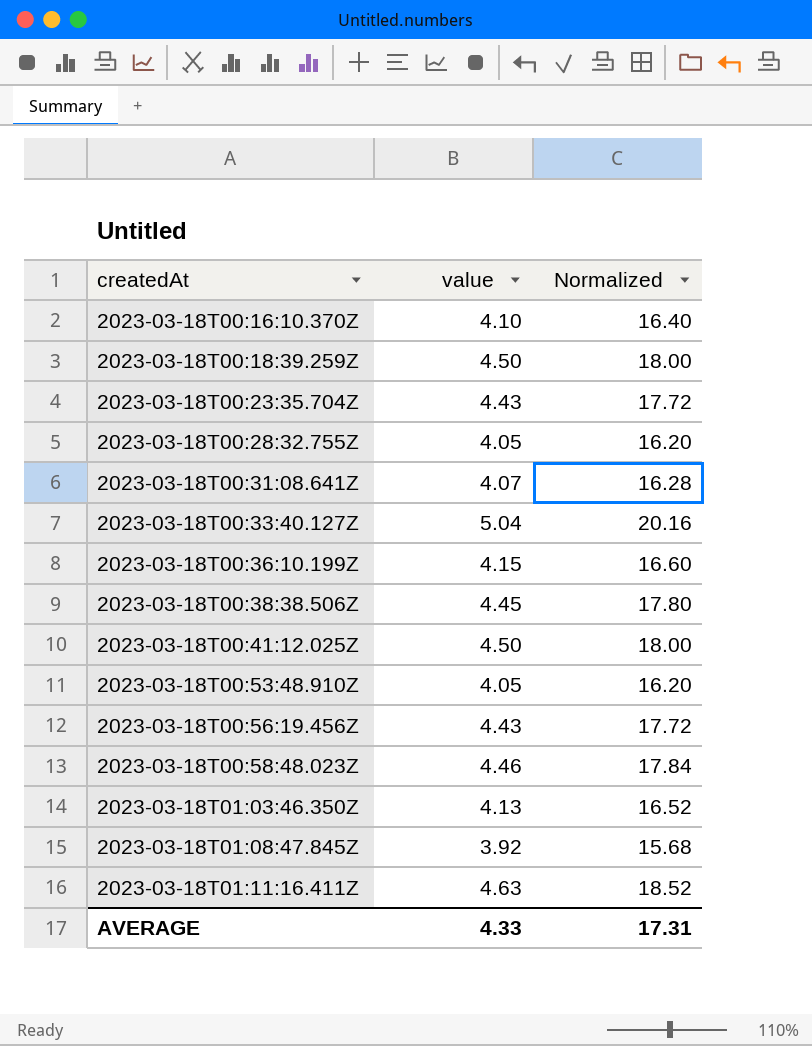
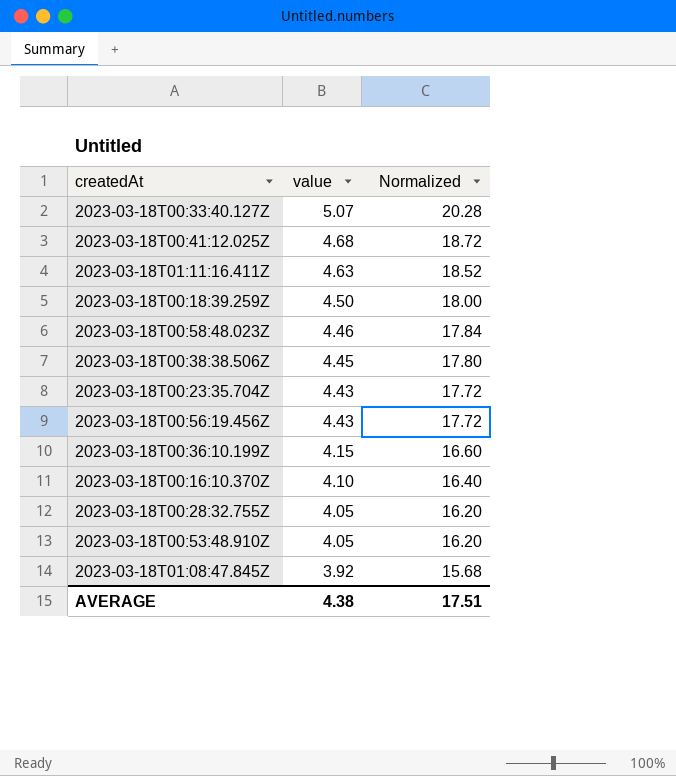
row order: createdAt ascending -> value descending
row 2023-03-18T00:31:08.641Z: 4.07 | 16.28 -> none
row 2023-03-18T01:03:46.350Z: 4.13 | 16.52 -> none
2023-03-18T00:33:40.127Z | value: 5.04 -> 5.07
2023-03-18T00:33:40.127Z | Normalized: 20.16 -> 20.28
2023-03-18T00:41:12.025Z | value: 4.50 -> 4.68
2023-03-18T00:41:12.025Z | Normalized: 18.00 -> 18.72
AVERAGE | value: 4.33 -> 4.38
AVERAGE | Normalized: 17.31 -> 17.51

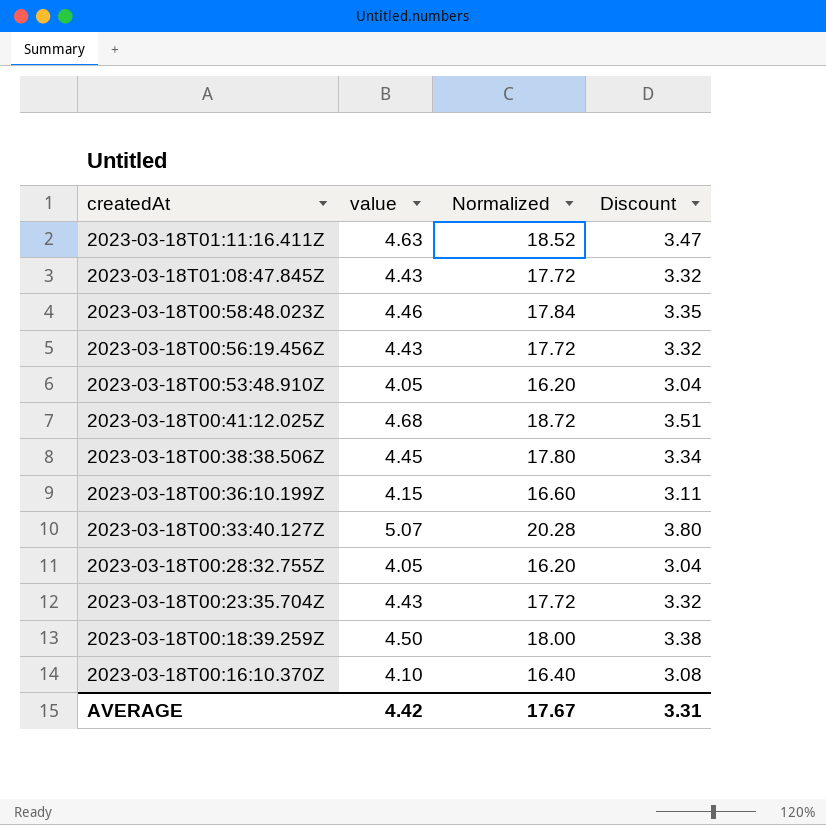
row order: value descending -> createdAt descending
column Discount | formula: none -> [value] * 0.75
2023-03-18T01:08:47.845Z | value: 3.92 -> 4.43
2023-03-18T01:08:47.845Z | Normalized: 15.68 -> 17.72
AVERAGE | value: 4.38 -> 4.42
AVERAGE | Normalized: 17.51 -> 17.67

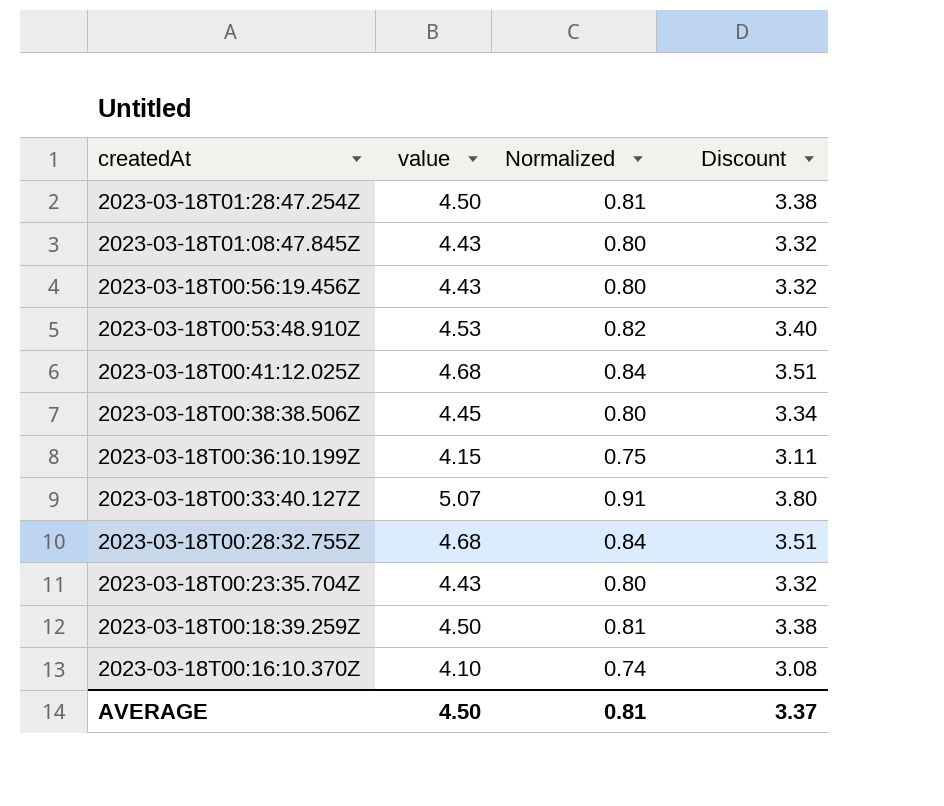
column Normalized | formula: [value] * 4 -> [value] * 0.18
row 2023-03-18T01:11:16.411Z: 4.63 | 18.52 | 3.47 -> none
row 2023-03-18T00:58:48.023Z: 4.46 | 17.84 | 3.35 -> none
row 2023-03-18T01:28:47.254Z: none -> 4.50 | 0.81 | 3.38
2023-03-18T00:53:48.910Z | value: 4.05 -> 4.53
2023-03-18T00:53:48.910Z | Discount: 3.04 -> 3.40
2023-03-18T00:28:32.755Z | value: 4.05 -> 4.68
2023-03-18T00:28:32.755Z | Discount: 3.04 -> 3.51
AVERAGE | value: 4.42 -> 4.50
AVERAGE | Normalized: 17.67 -> 0.81
AVERAGE | Discount: 3.31 -> 3.37

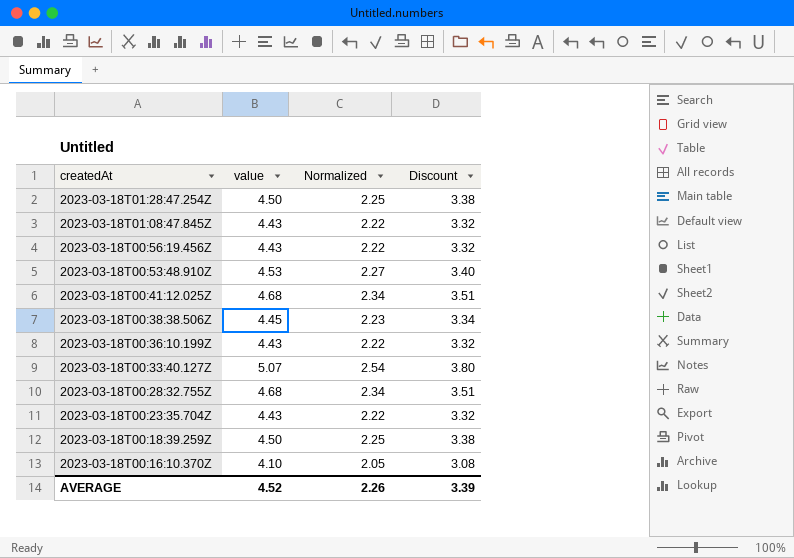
column Normalized | formula: [value] * 0.18 -> [value] * 0.5
2023-03-18T00:36:10.199Z | value: 4.15 -> 4.43
2023-03-18T00:36:10.199Z | Discount: 3.11 -> 3.32
AVERAGE | value: 4.50 -> 4.52
AVERAGE | Normalized: 0.81 -> 2.26
AVERAGE | Discount: 3.37 -> 3.39

